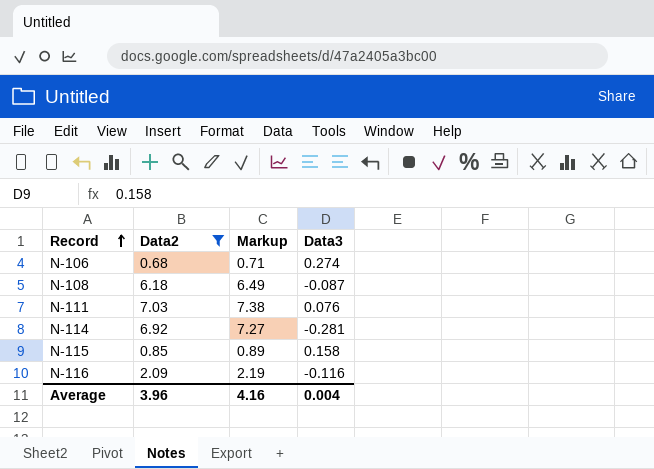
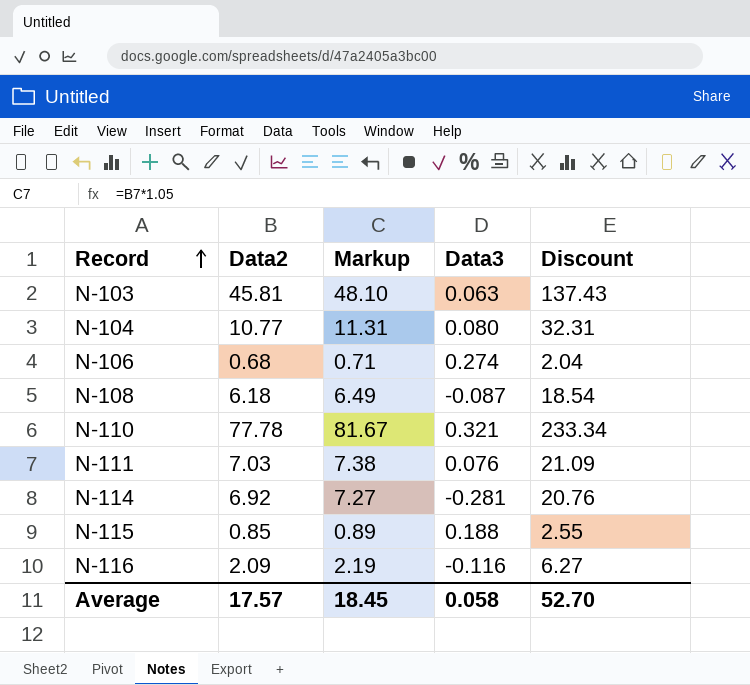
filter: Data2 <= 7.03 -> none
column Discount | formula: none -> [Data2] * 3
N-115 | Data3: 0.158 -> 0.188
Average | Data2: 3.96 -> 17.57
Average | Markup: 4.16 -> 18.45
Average | Data3: 0.004 -> 0.058

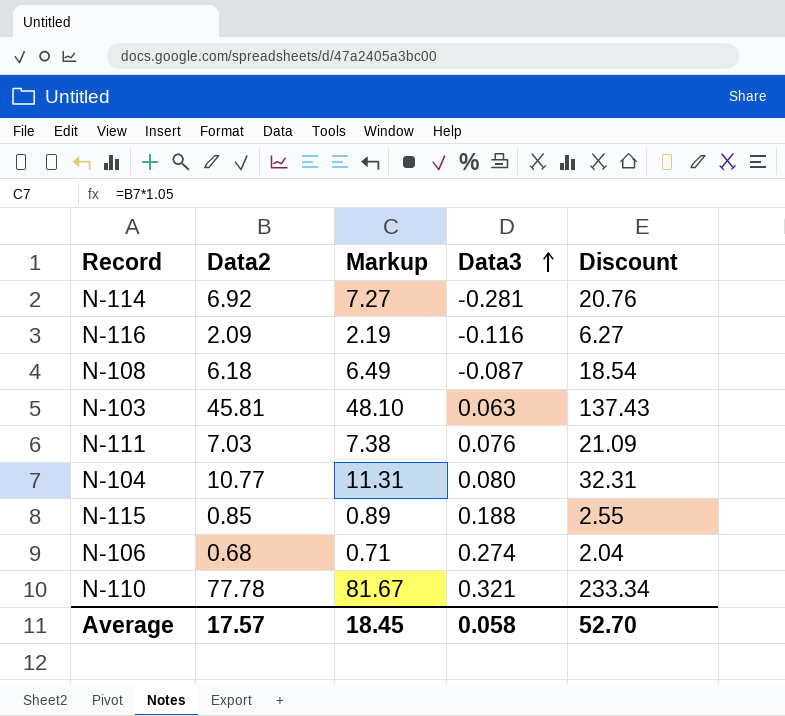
row order: Record ascending -> Data3 ascending

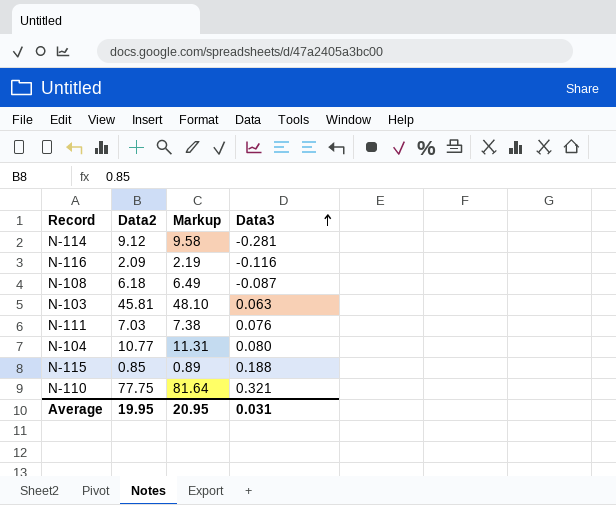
column Discount | formula: [Data2] * 3 -> none
row N-106: 0.68 | 0.71 | 0.274 | 2.04 -> none
N-114 | Data2: 6.92 -> 9.12
N-114 | Markup: 7.27 -> 9.58
N-110 | Data2: 77.78 -> 77.75
N-110 | Markup: 81.67 -> 81.64
Average | Data2: 17.57 -> 19.95
Average | Markup: 18.45 -> 20.95
Average | Data3: 0.058 -> 0.031

